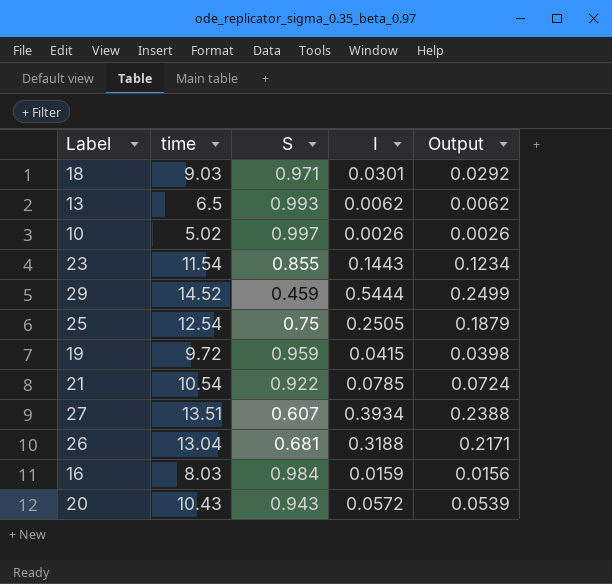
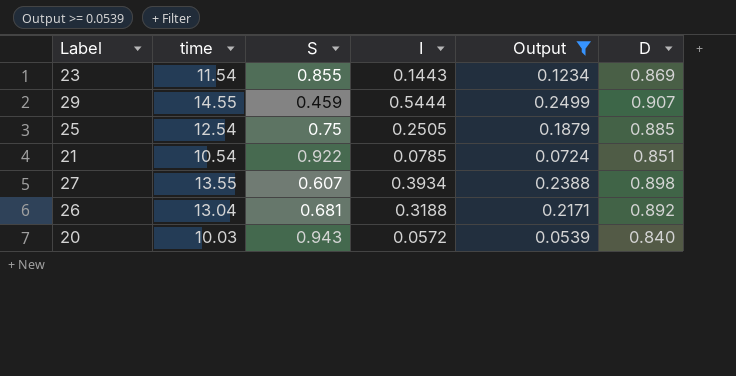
filter: none -> Output >= 0.0539
column D | position: none -> 6
29 | time: 14.52 -> 14.55
27 | time: 13.51 -> 13.55
20 | time: 10.43 -> 10.03

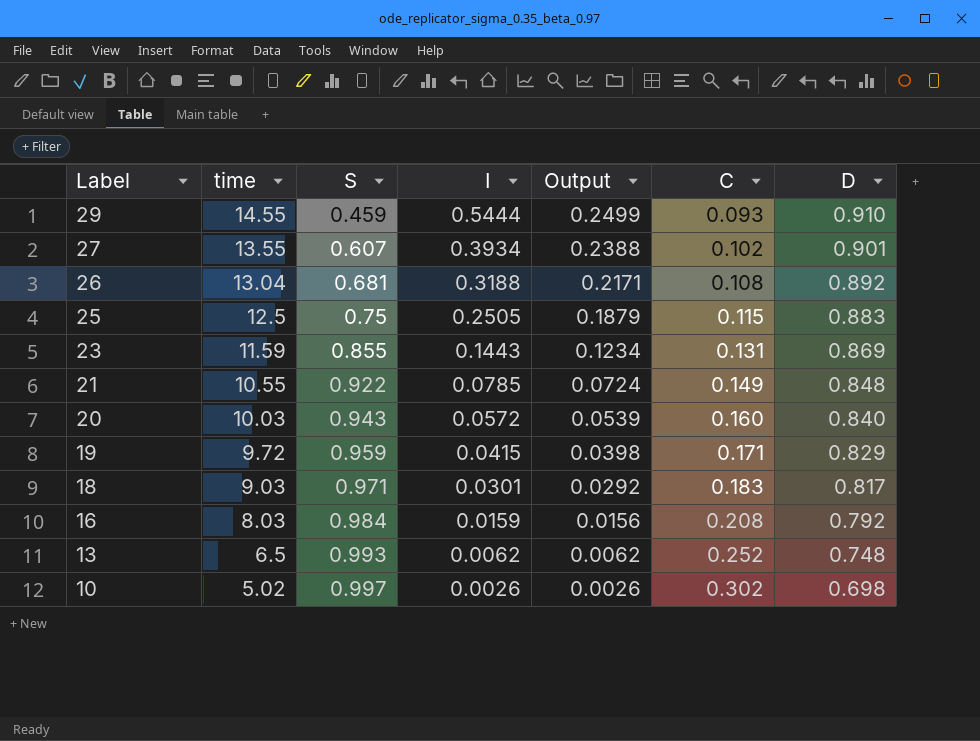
filter: Output >= 0.0539 -> none
row order: none -> Label descending
column C | position: none -> 6
29 | D: 0.907 -> 0.910
27 | D: 0.898 -> 0.901
25 | time: 12.54 -> 12.5
25 | D: 0.885 -> 0.883
23 | time: 11.54 -> 11.59
21 | time: 10.54 -> 10.55
21 | D: 0.851 -> 0.848

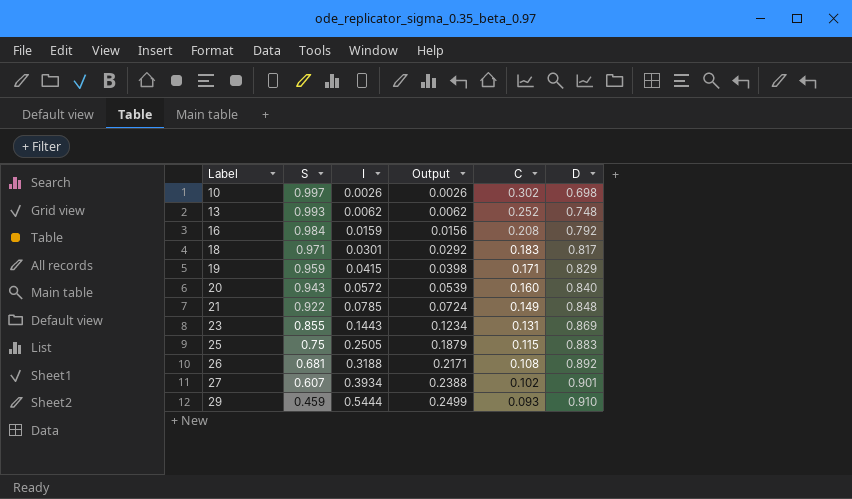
row order: Label descending -> Label ascending
column time | position: 2 -> none

